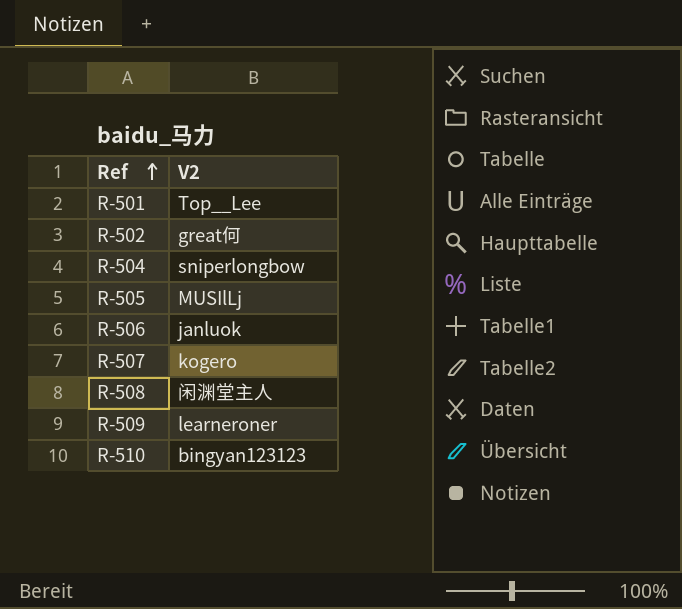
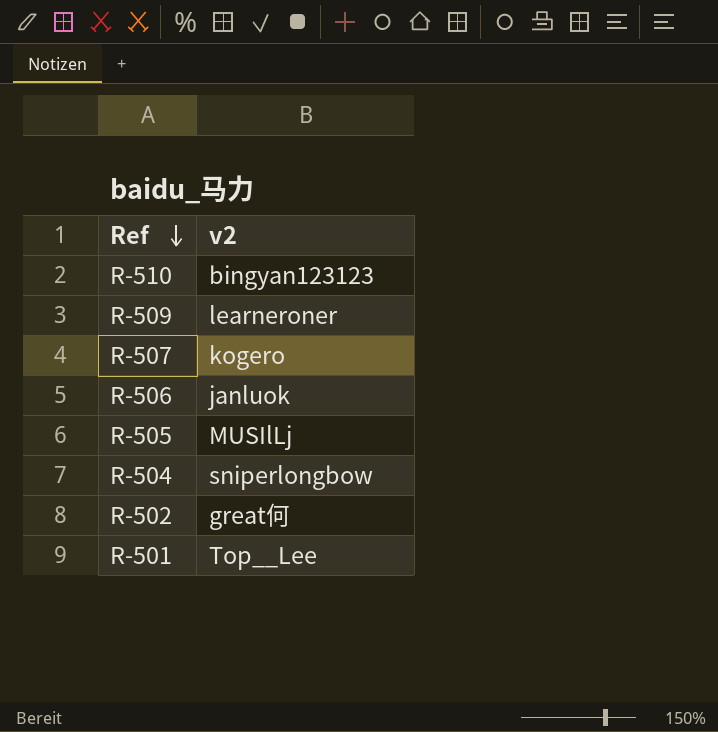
row order: Ref ascending -> Ref descending
column name: V2 -> v2
row R-508: 闲渊堂主人 -> none

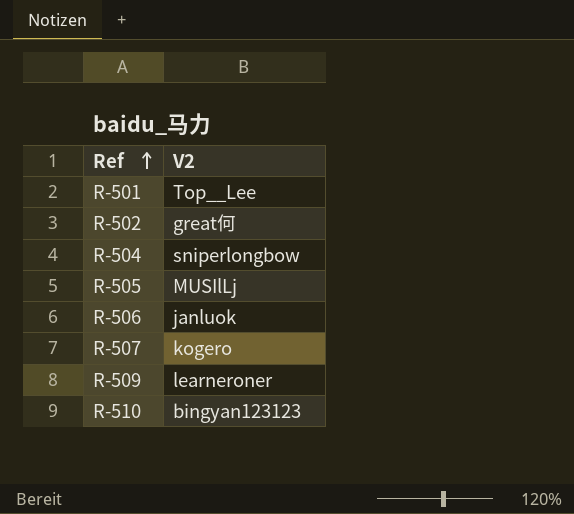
row order: Ref descending -> Ref ascending
column name: v2 -> V2

